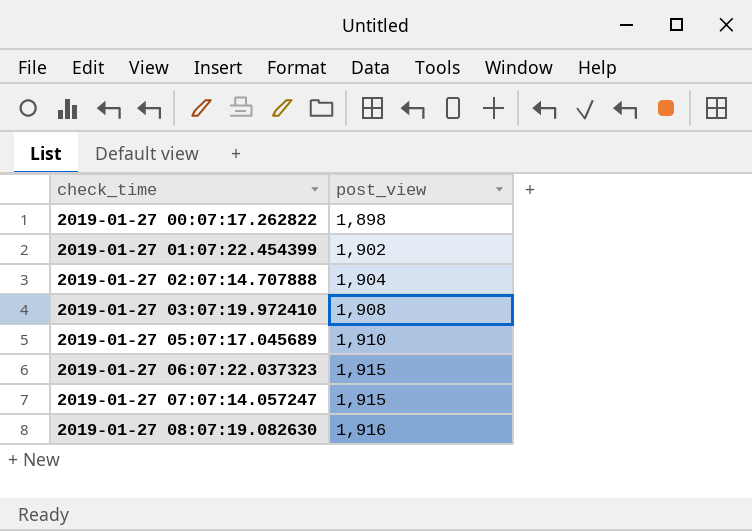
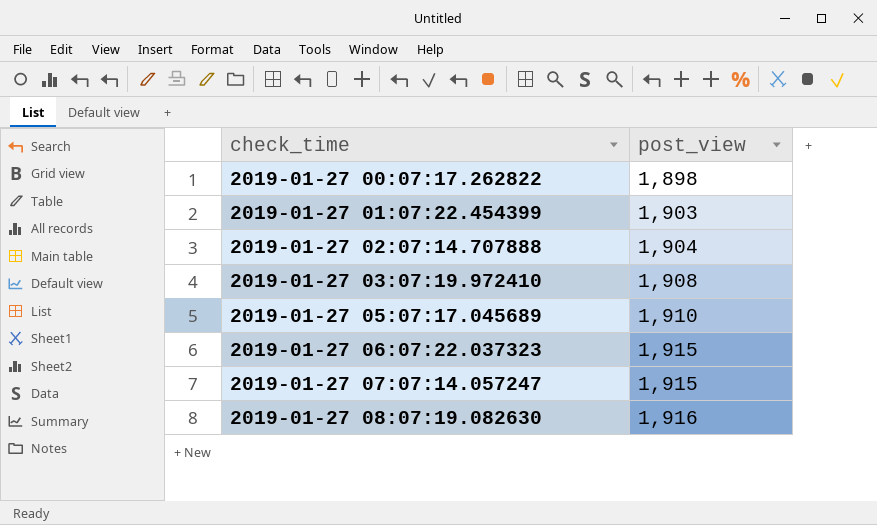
2019-01-27 01:07:22.454399 | post_view: 1,902 -> 1,903

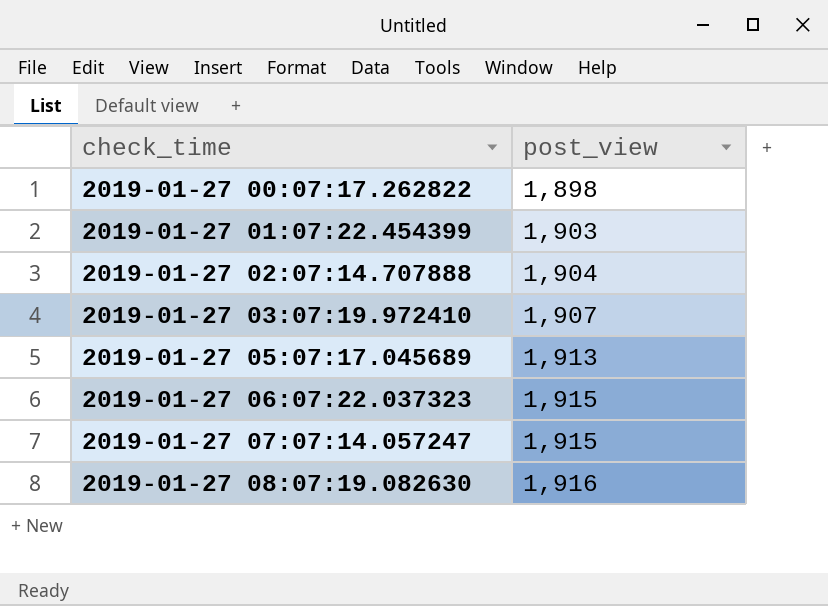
2019-01-27 03:07:19.972410 | post_view: 1,908 -> 1,907
2019-01-27 05:07:17.045689 | post_view: 1,910 -> 1,913

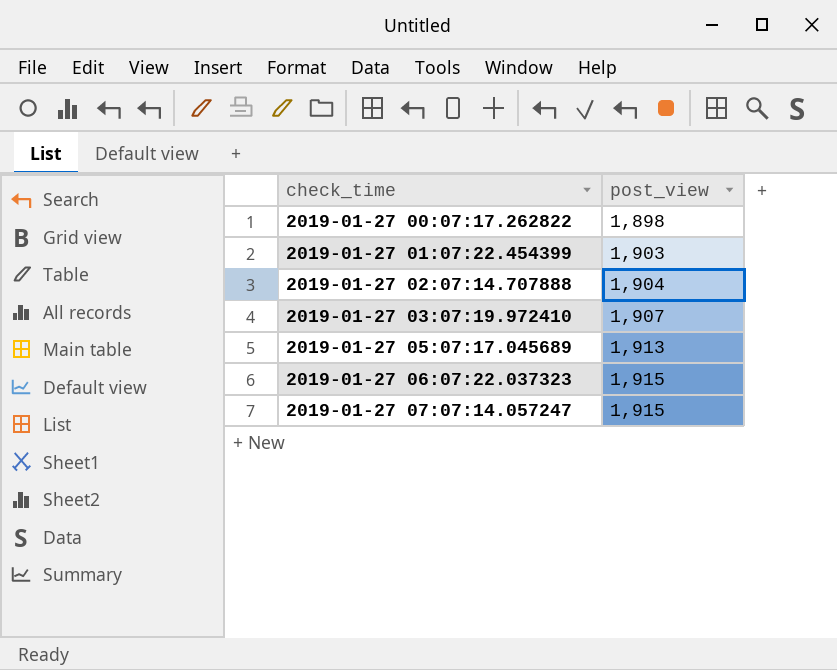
row 2019-01-27 08:07:19.082630: 1,916 -> none

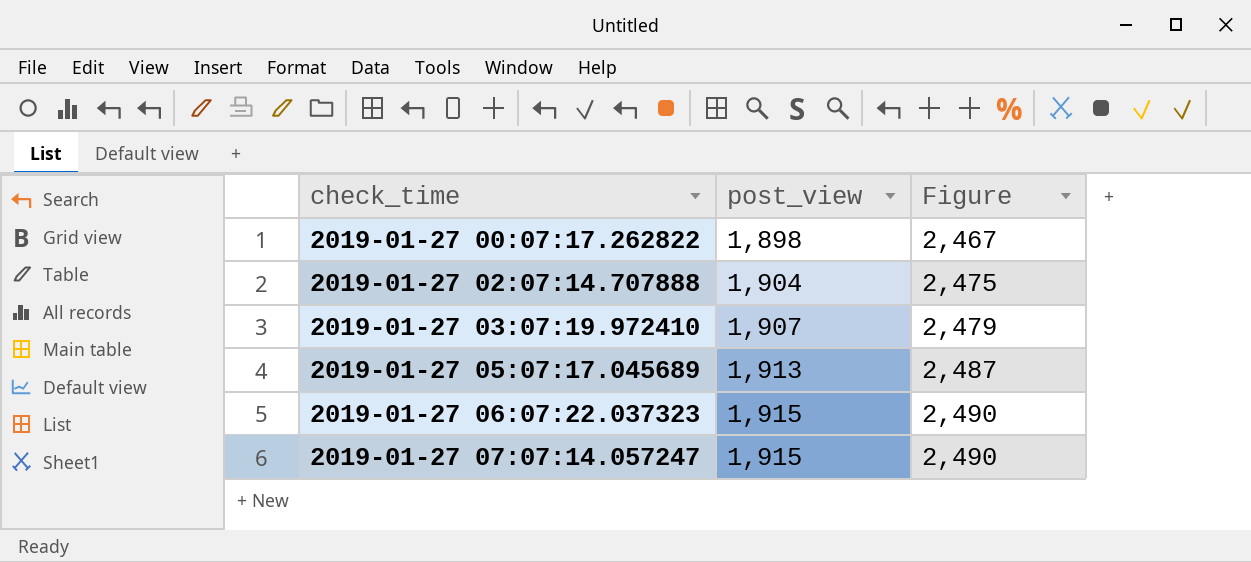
column Figure | formula: none -> [post_view] * 1.3
row 2019-01-27 01:07:22.454399: 1,903 -> none

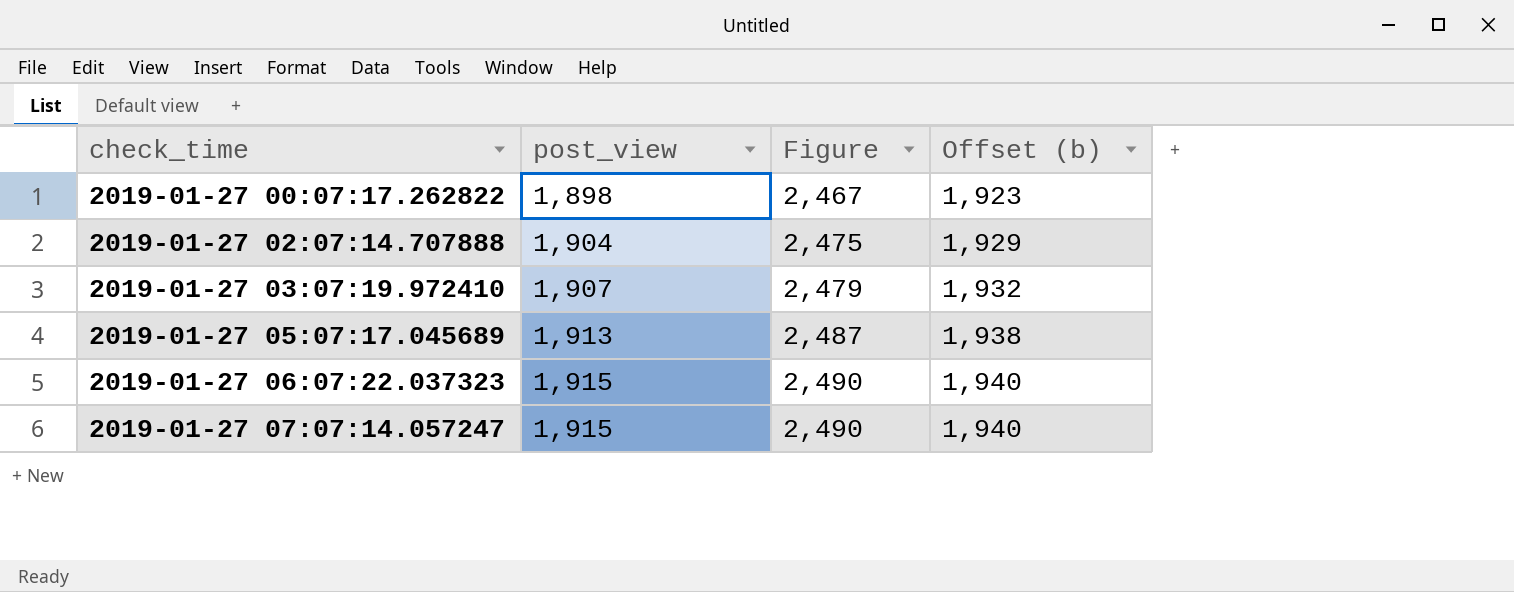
column Offset (b) | formula: none -> [post_view] + 25

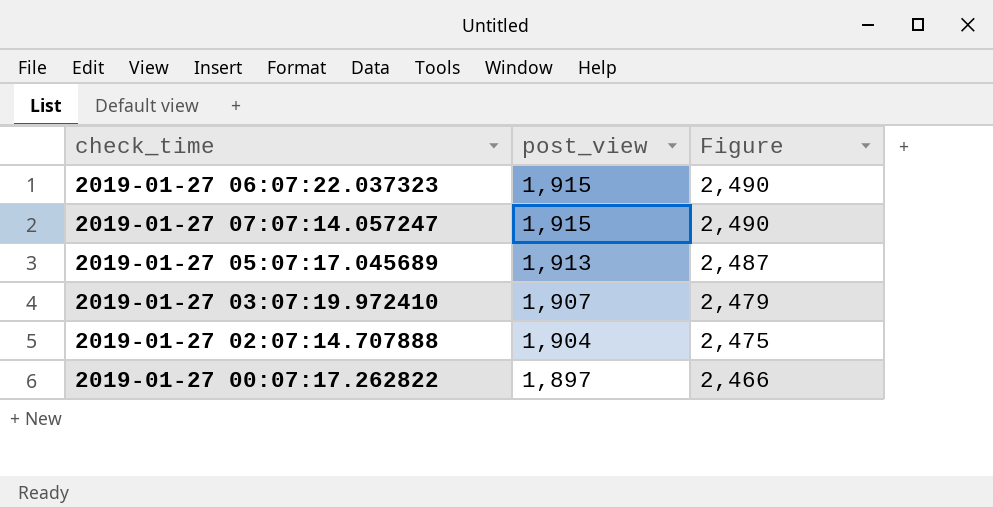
row order: check_time ascending -> post_view descending
column Offset (b) | formula: [post_view] + 25 -> none
2019-01-27 00:07:17.262822 | post_view: 1,898 -> 1,897
2019-01-27 00:07:17.262822 | Figure: 2,467 -> 2,466

